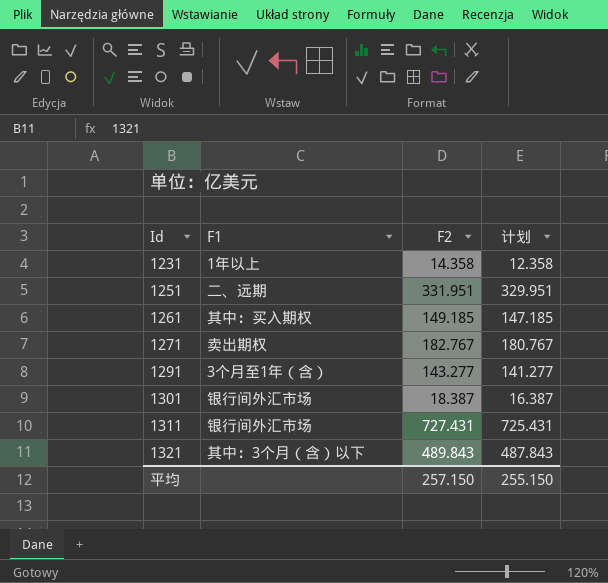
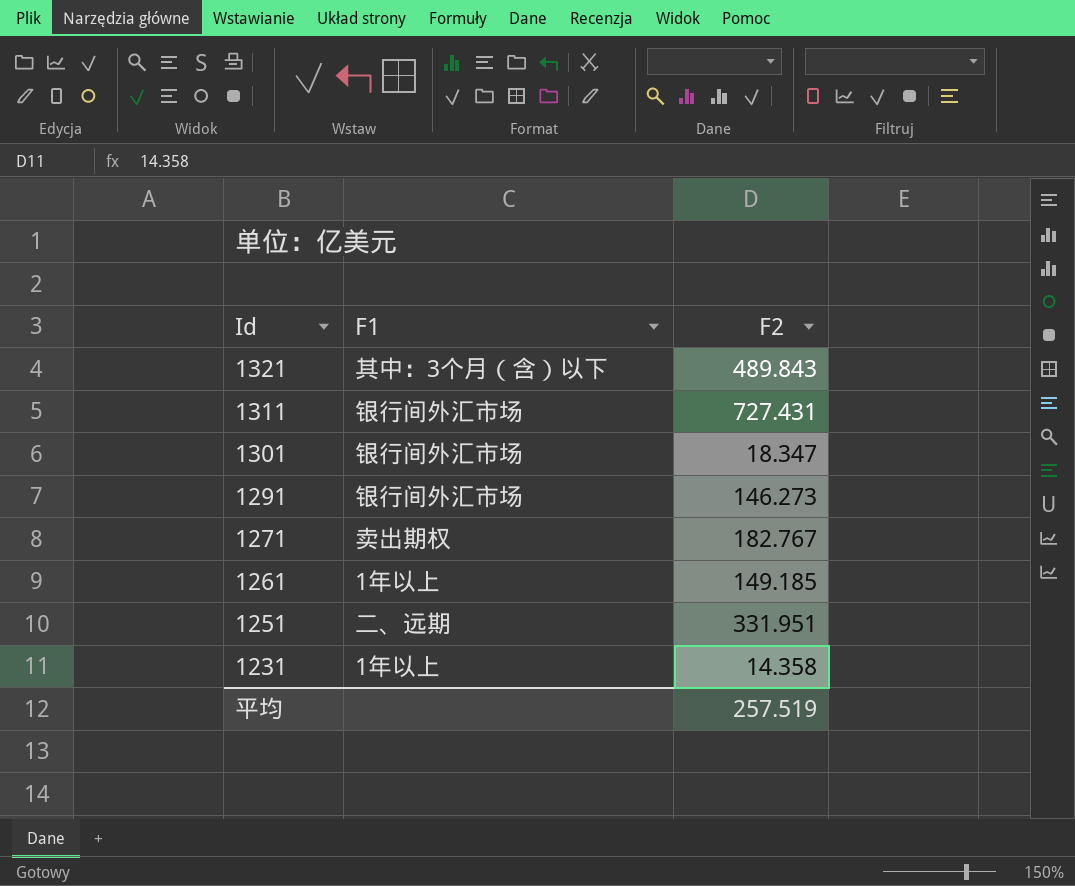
row order: Id ascending -> Id descending
column 计划 | formula: [F2] - 2 -> none
1301 | F2: 18.387 -> 18.347
1291 | F1: 3个月至1年（含） -> 银行间外汇市场
1291 | F2: 143.277 -> 146.273
1261 | F1: 其中：买入期权 -> 1年以上
平均 | F2: 257.150 -> 257.519

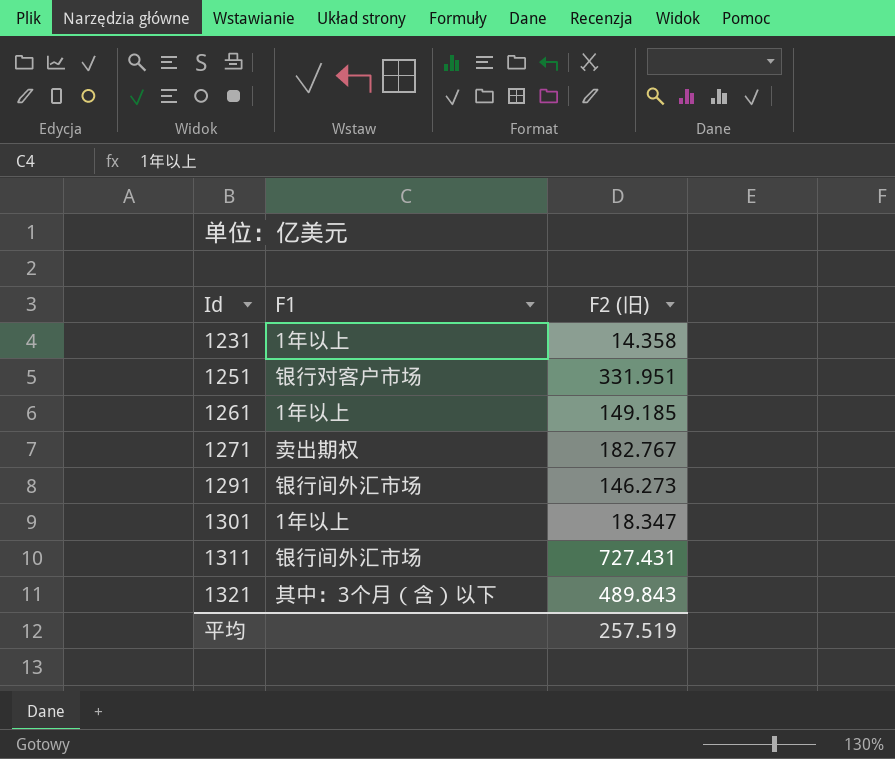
row order: Id descending -> Id ascending
column name: F2 -> F2 (旧)
1251 | F1: 二、远期 -> 银行对客户市场
1301 | F1: 银行间外汇市场 -> 1年以上

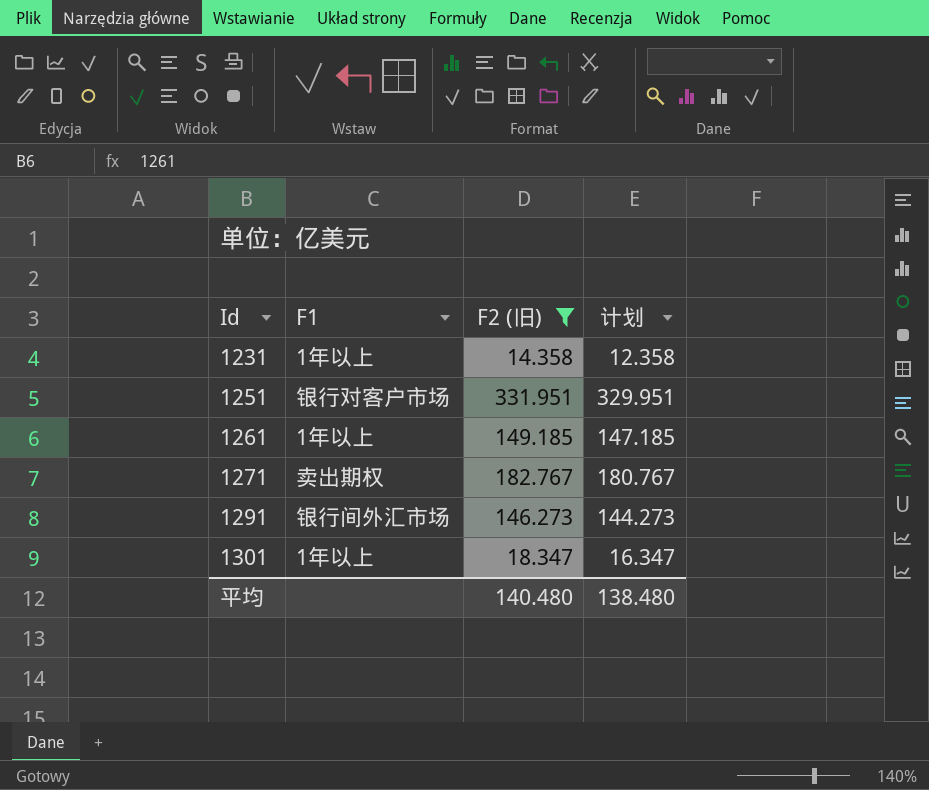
filter: none -> F2 (旧) <= 331.951
column 计划 | formula: none -> [F2 (旧)] - 2
平均 | F2 (旧): 257.519 -> 140.480

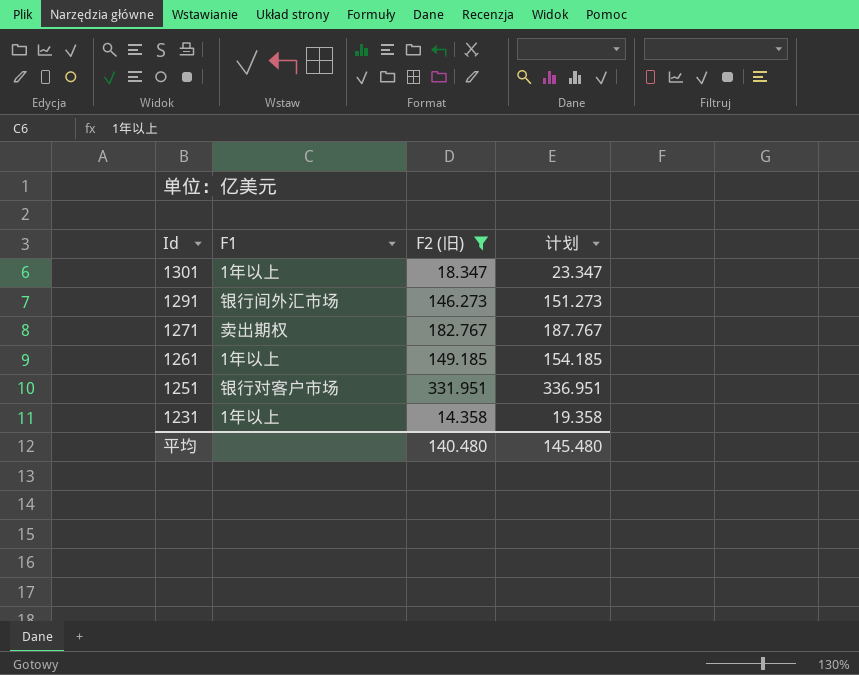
row order: Id ascending -> Id descending
column 计划 | formula: [F2 (旧)] - 2 -> [F2 (旧)] + 5
平均 | 计划: 138.480 -> 145.480

